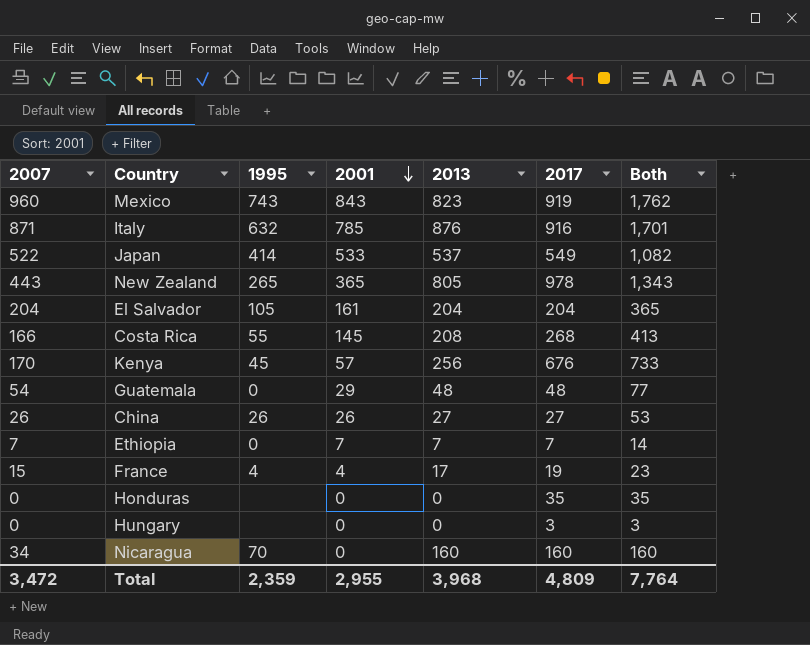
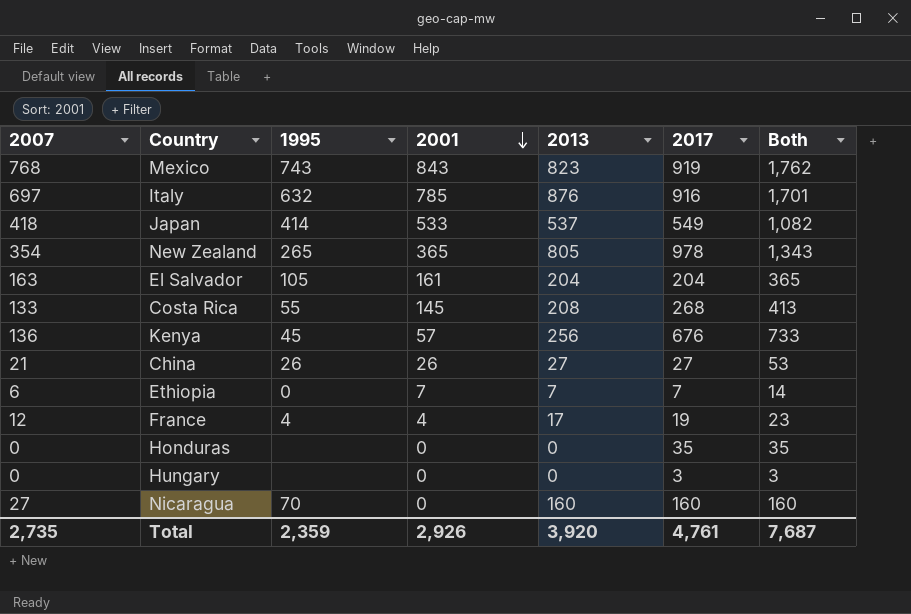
row Guatemala: 54 | 0 | 29 | 48 | 48 | 77 -> none
Mexico | 2007: 960 -> 768
Italy | 2007: 871 -> 697
Japan | 2007: 522 -> 418
New Zealand | 2007: 443 -> 354
El Salvador | 2007: 204 -> 163
Costa Rica | 2007: 166 -> 133
Kenya | 2007: 170 -> 136
China | 2007: 26 -> 21
Ethiopia | 2007: 7 -> 6
France | 2007: 15 -> 12
Nicaragua | 2007: 34 -> 27
Total | 2007: 3,472 -> 2,735
Total | 2001: 2,955 -> 2,926
Total | 2013: 3,968 -> 3,920
Total | 2017: 4,809 -> 4,761
Total | Both: 7,764 -> 7,687

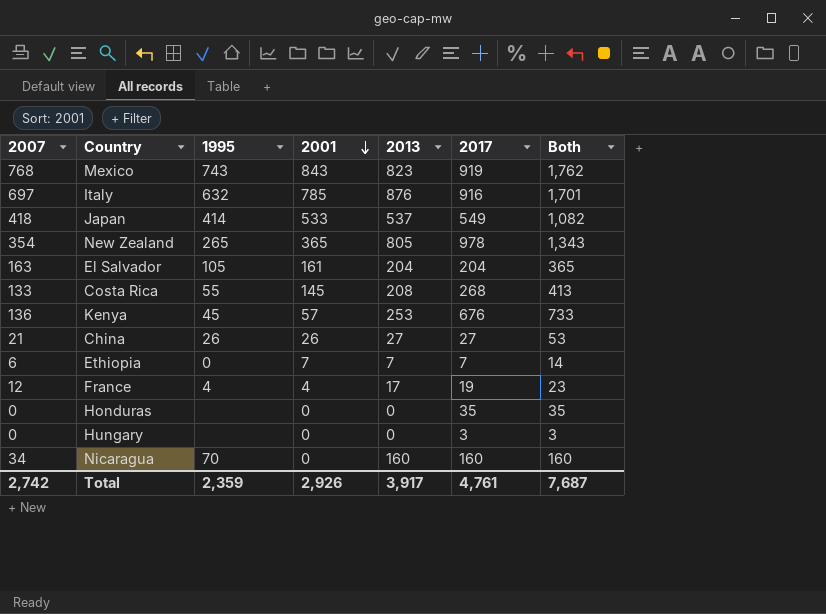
Kenya | 2013: 256 -> 253
Nicaragua | 2007: 27 -> 34
Total | 2007: 2,735 -> 2,742
Total | 2013: 3,920 -> 3,917

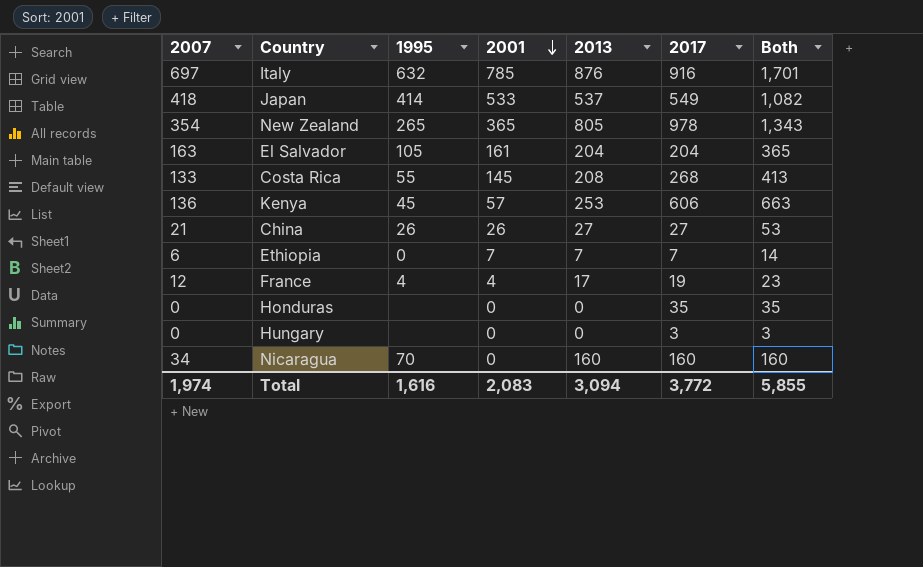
row Mexico: 768 | 743 | 843 | 823 | 919 | 1,762 -> none
Kenya | 2017: 676 -> 606
Kenya | Both: 733 -> 663
Total | 2007: 2,742 -> 1,974
Total | 1995: 2,359 -> 1,616
Total | 2001: 2,926 -> 2,083
Total | 2013: 3,917 -> 3,094
Total | 2017: 4,761 -> 3,772
Total | Both: 7,687 -> 5,855

